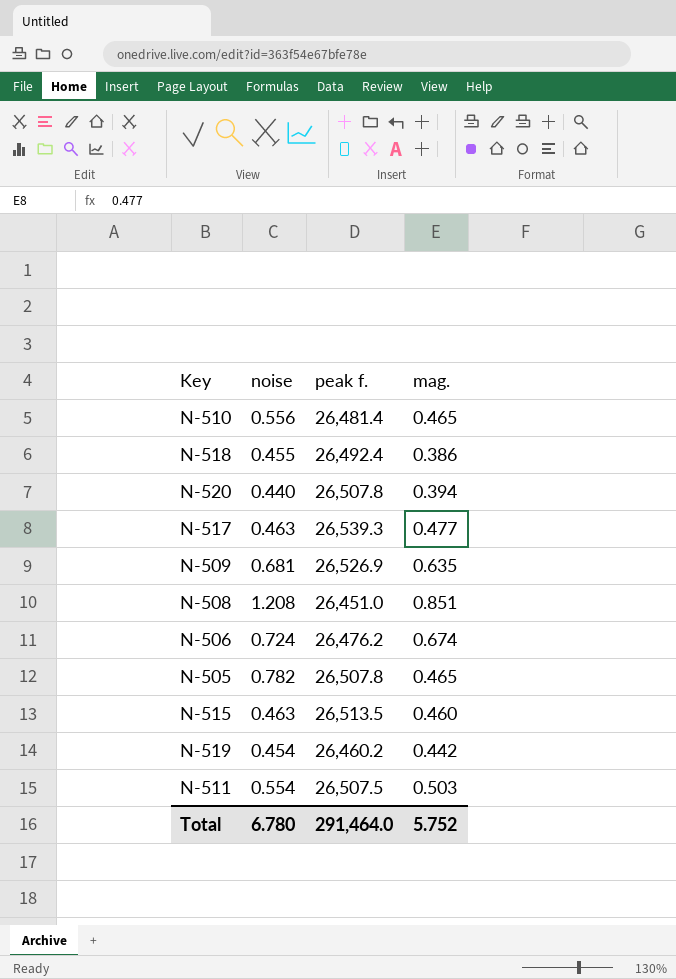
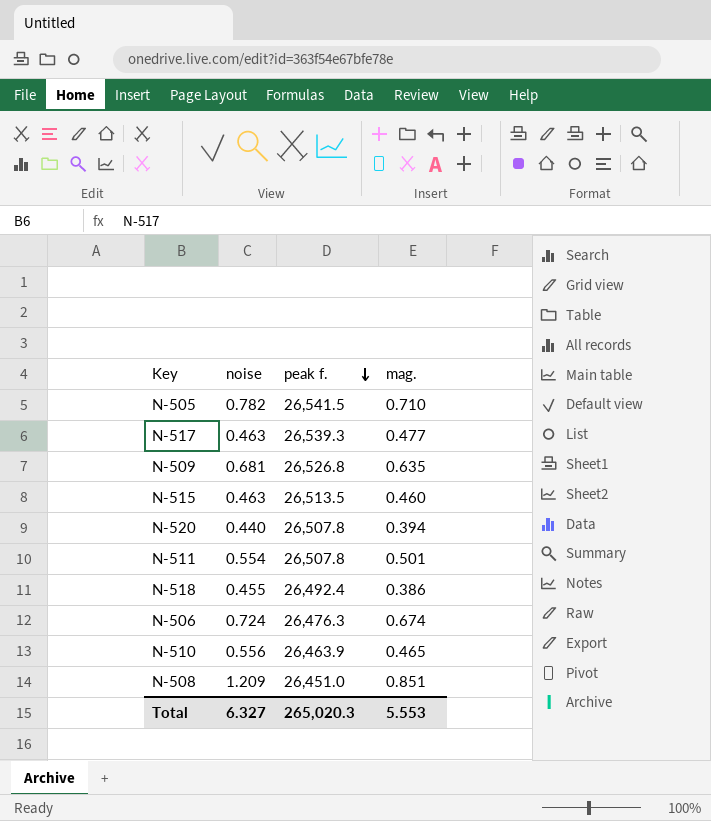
row order: none -> peak f. descending
row N-519: 0.454 | 26,460.2 | 0.442 -> none
N-505 | peak f.: 26,507.8 -> 26,541.5
N-505 | mag.: 0.465 -> 0.710
N-509 | peak f.: 26,526.9 -> 26,526.8
N-511 | peak f.: 26,507.5 -> 26,507.8
N-511 | mag.: 0.503 -> 0.501
N-506 | peak f.: 26,476.2 -> 26,476.3
N-510 | peak f.: 26,481.4 -> 26,463.9
N-508 | noise: 1.208 -> 1.209
Total | noise: 6.780 -> 6.327
Total | peak f.: 291,464.0 -> 265,020.3
Total | mag.: 5.752 -> 5.553

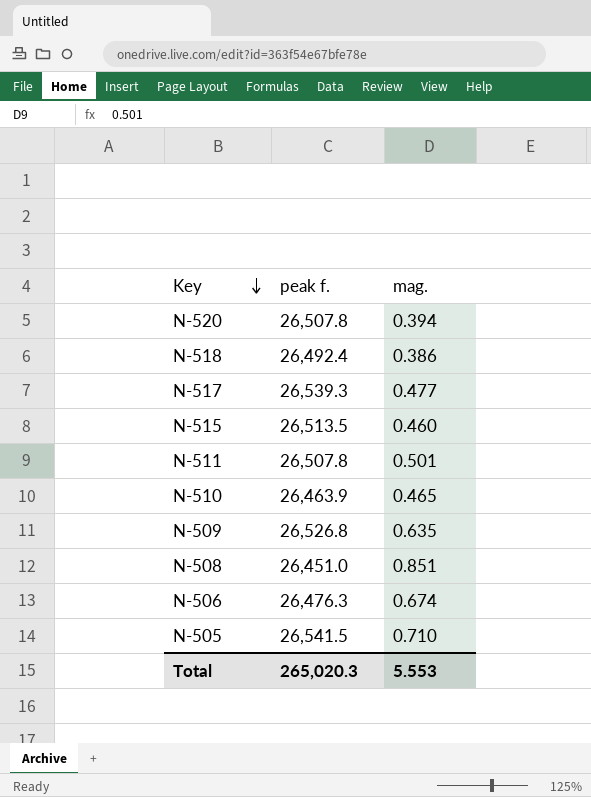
row order: peak f. descending -> Key descending
column noise | position: 2 -> none

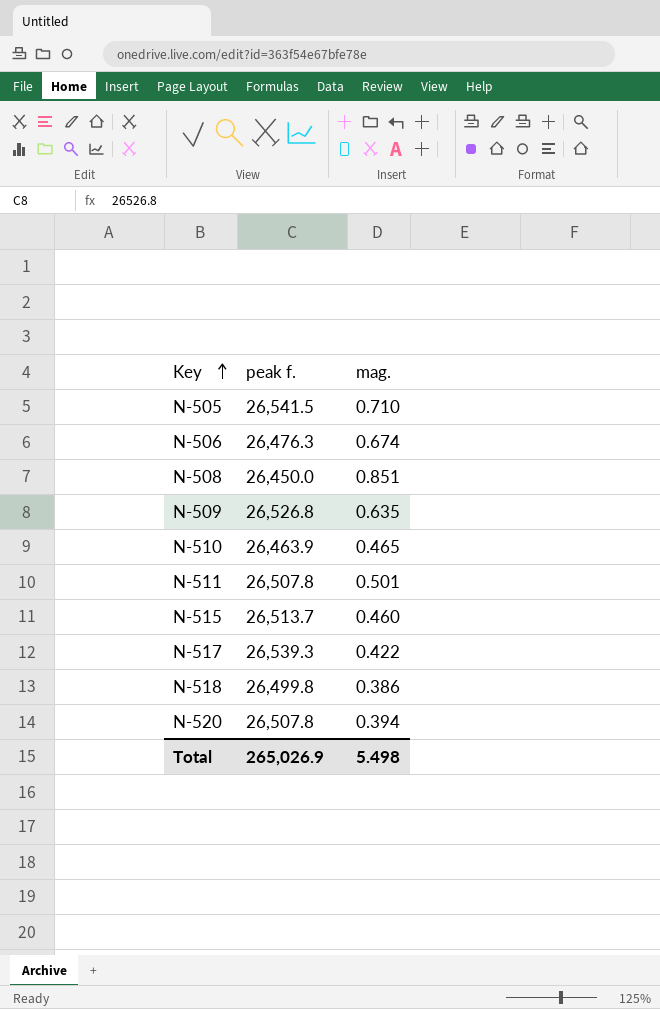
row order: Key descending -> Key ascending
N-508 | peak f.: 26,451.0 -> 26,450.0
N-515 | peak f.: 26,513.5 -> 26,513.7
N-517 | mag.: 0.477 -> 0.422
N-518 | peak f.: 26,492.4 -> 26,499.8
Total | peak f.: 265,020.3 -> 265,026.9
Total | mag.: 5.553 -> 5.498

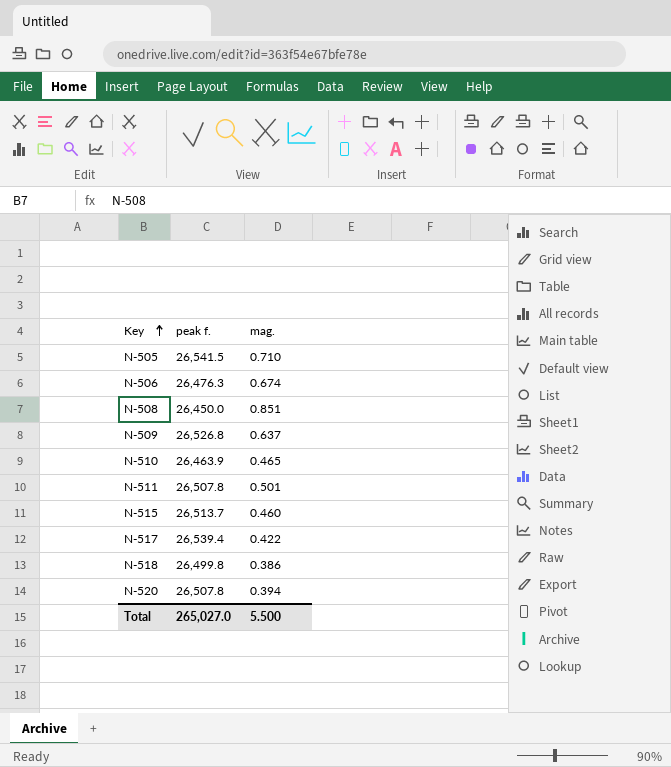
N-509 | mag.: 0.635 -> 0.637
N-517 | peak f.: 26,539.3 -> 26,539.4
Total | peak f.: 265,026.9 -> 265,027.0
Total | mag.: 5.498 -> 5.500

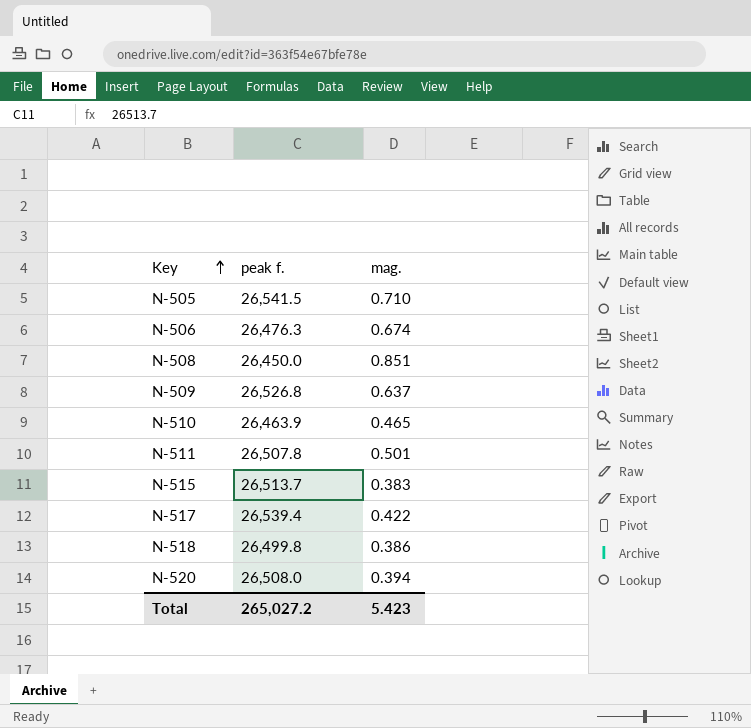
N-515 | mag.: 0.460 -> 0.383
N-520 | peak f.: 26,507.8 -> 26,508.0
Total | peak f.: 265,027.0 -> 265,027.2
Total | mag.: 5.500 -> 5.423

